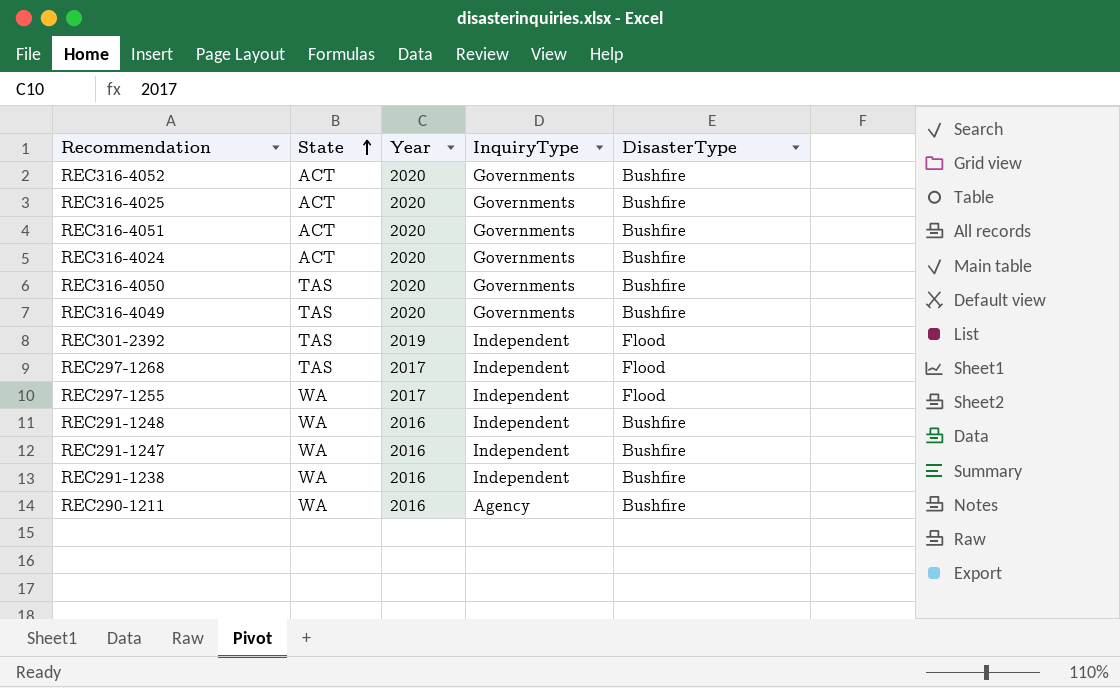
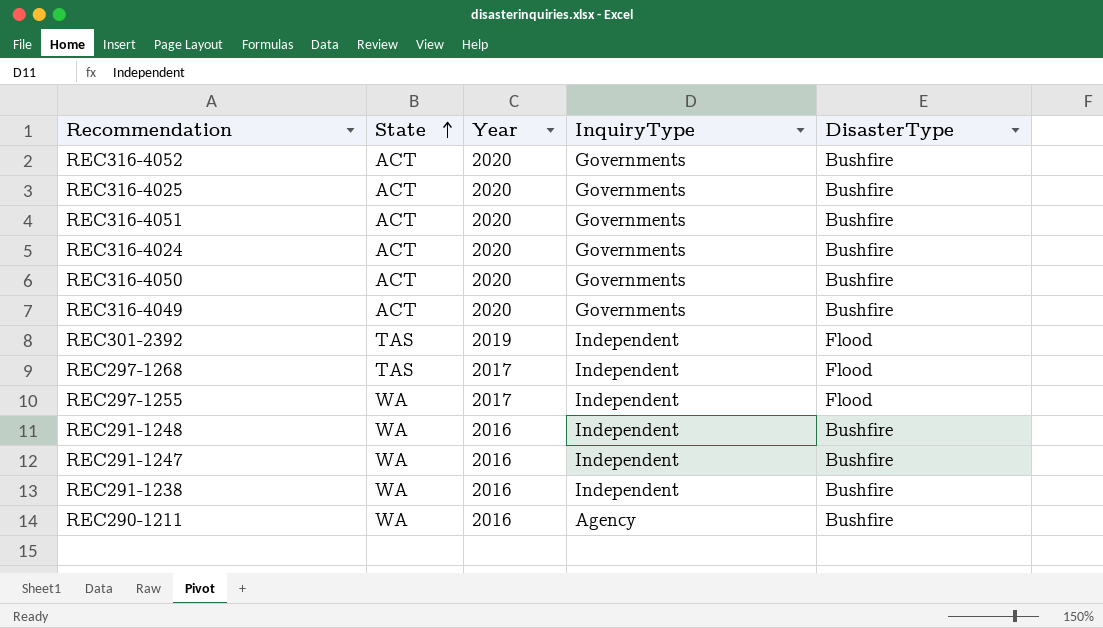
REC316-4050 | State: TAS -> ACT
REC316-4049 | State: TAS -> ACT

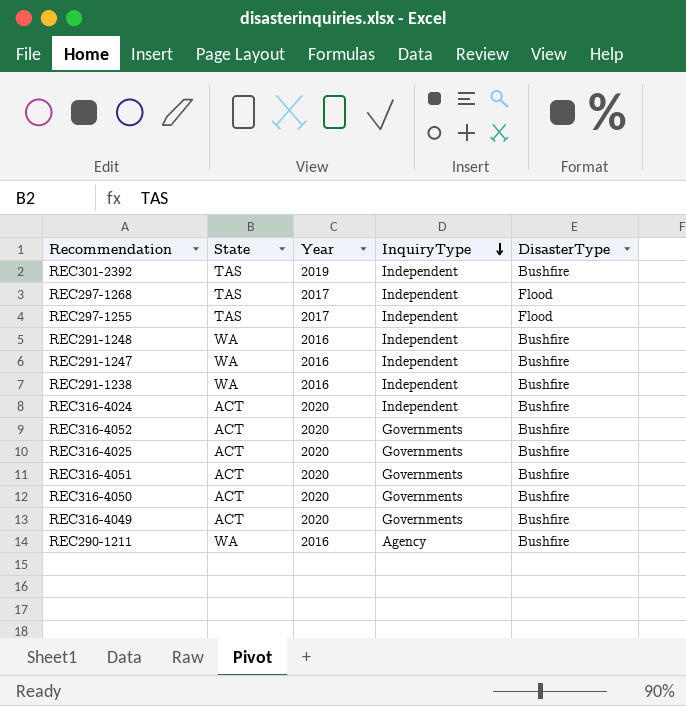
row order: State ascending -> InquiryType descending
REC301-2392 | DisasterType: Flood -> Bushfire
REC297-1255 | State: WA -> TAS
REC316-4024 | InquiryType: Governments -> Independent

